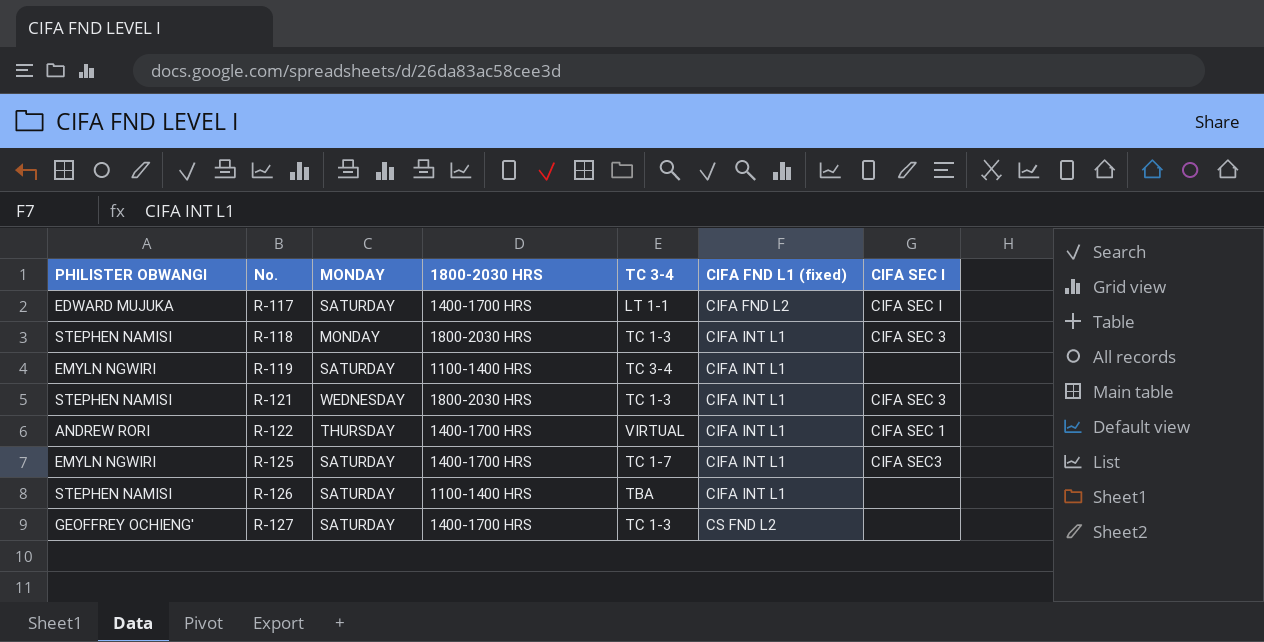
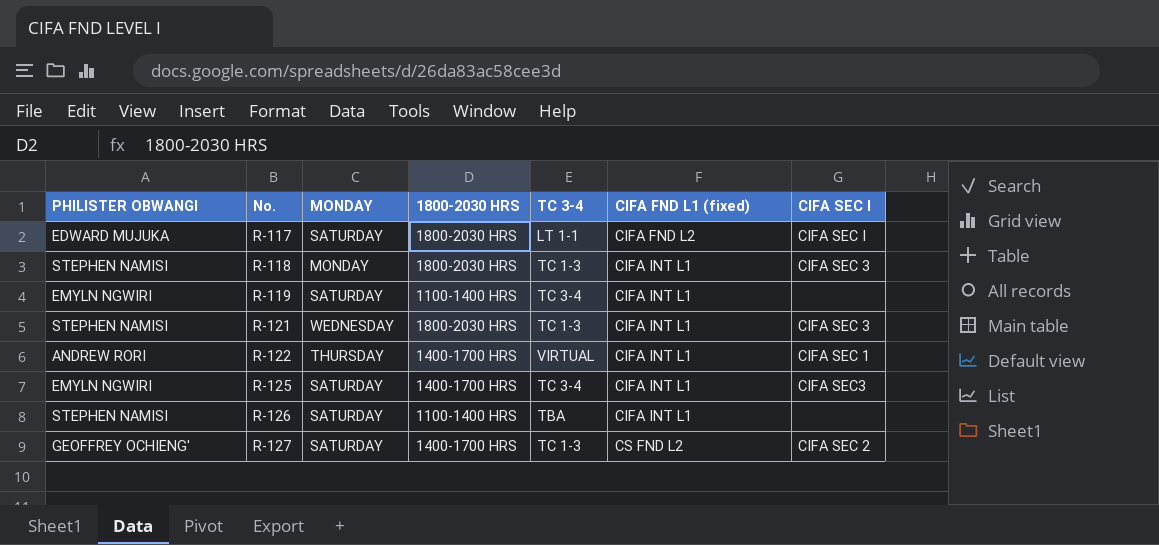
R-117 | 1800-2030 HRS: 1400-1700 HRS -> 1800-2030 HRS
R-125 | TC 3-4: TC 1-7 -> TC 3-4
R-127 | CIFA SEC I: none -> CIFA SEC 2

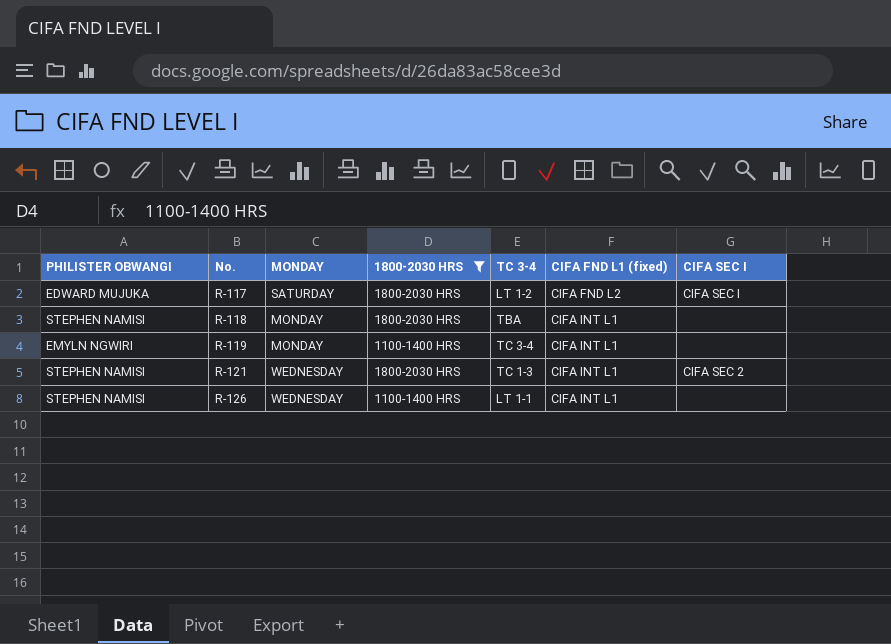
filter: none -> 1800-2030 HRS != 1400-1700 HRS
R-117 | TC 3-4: LT 1-1 -> LT 1-2
R-118 | TC 3-4: TC 1-3 -> TBA
R-118 | CIFA SEC I: CIFA SEC 3 -> none
R-119 | MONDAY: SATURDAY -> MONDAY
R-121 | CIFA SEC I: CIFA SEC 3 -> CIFA SEC 2
R-126 | MONDAY: SATURDAY -> WEDNESDAY
R-126 | TC 3-4: TBA -> LT 1-1

